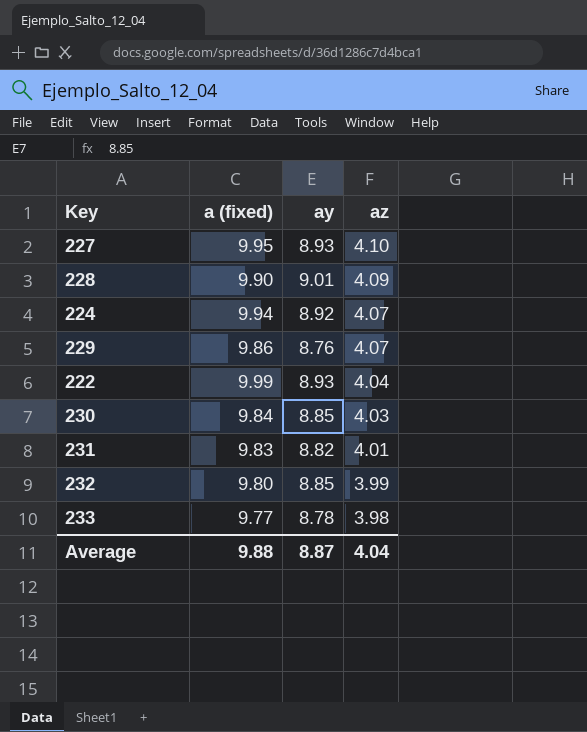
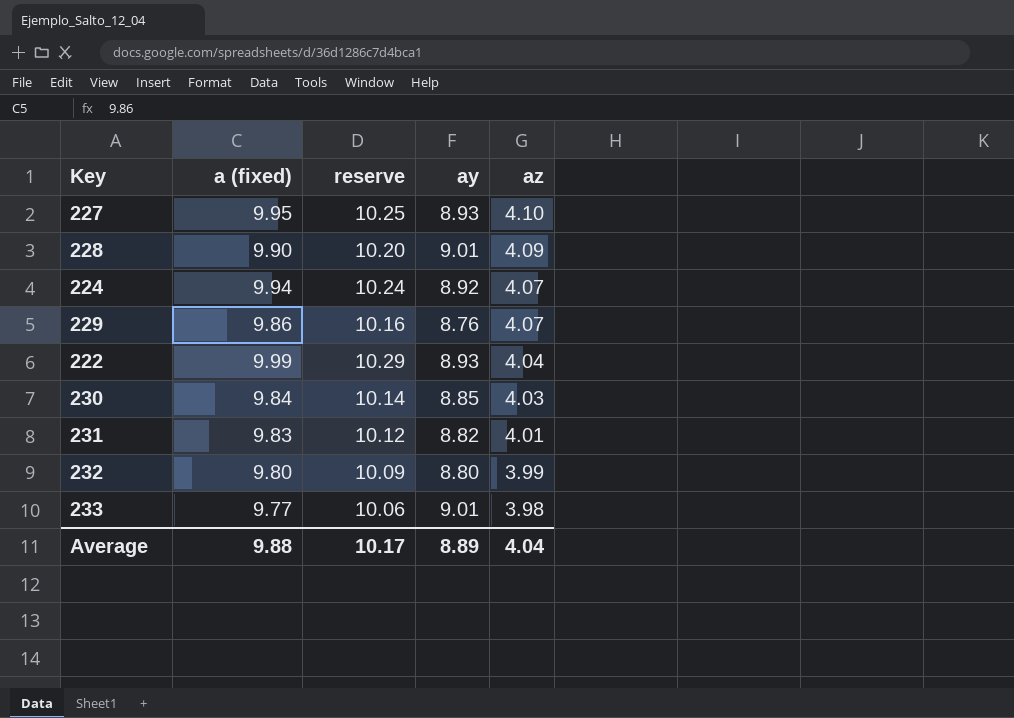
column reserve | formula: none -> [a (fixed)] * 1.03
232 | ay: 8.85 -> 8.80
233 | ay: 8.78 -> 9.01
Average | ay: 8.87 -> 8.89

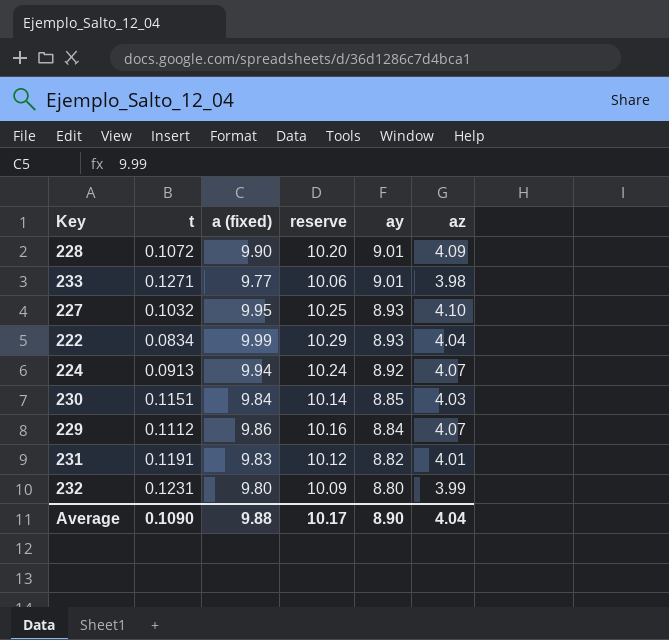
row order: az descending -> ay descending
column t | position: none -> 2
229 | ay: 8.76 -> 8.84
Average | ay: 8.89 -> 8.90

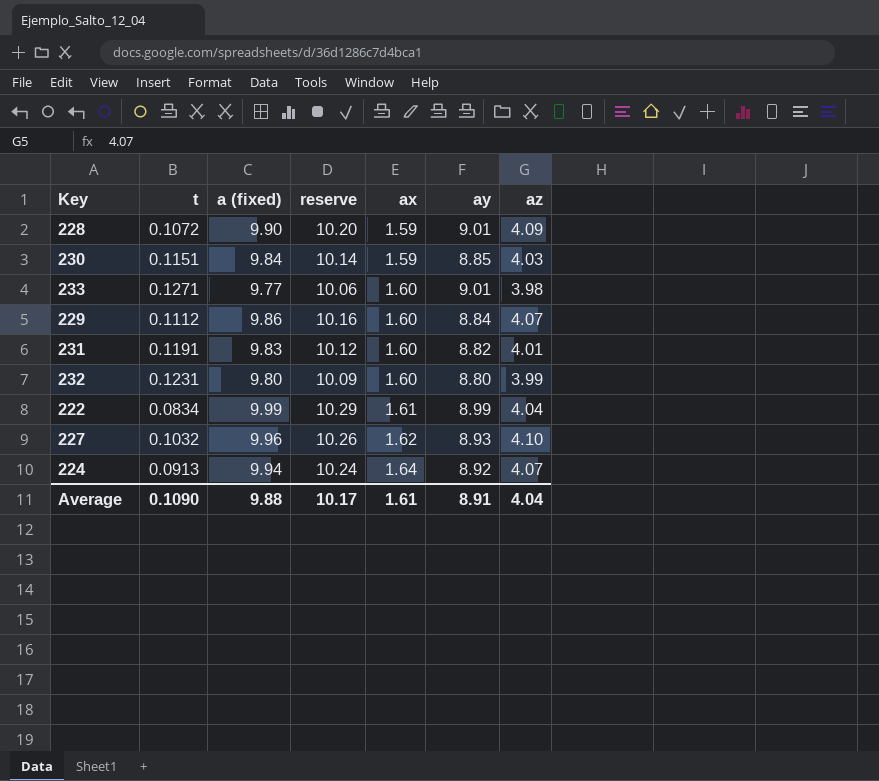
row order: ay descending -> ax ascending
column ax | position: none -> 5
222 | ay: 8.93 -> 8.99
227 | a (fixed): 9.95 -> 9.96
227 | reserve: 10.25 -> 10.26
Average | ay: 8.90 -> 8.91

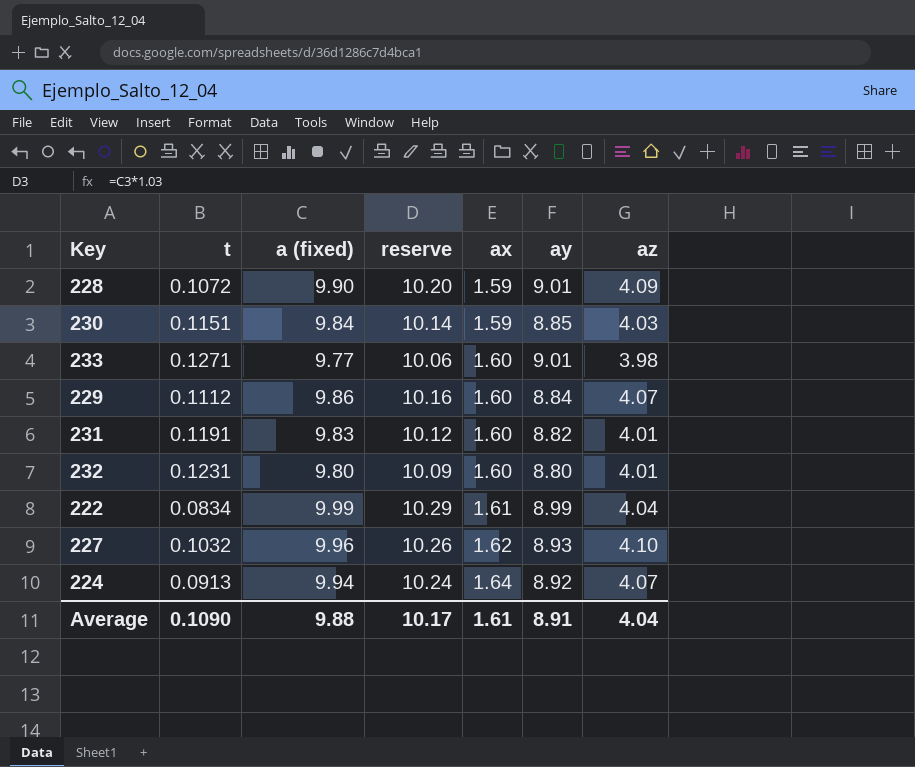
232 | az: 3.99 -> 4.01

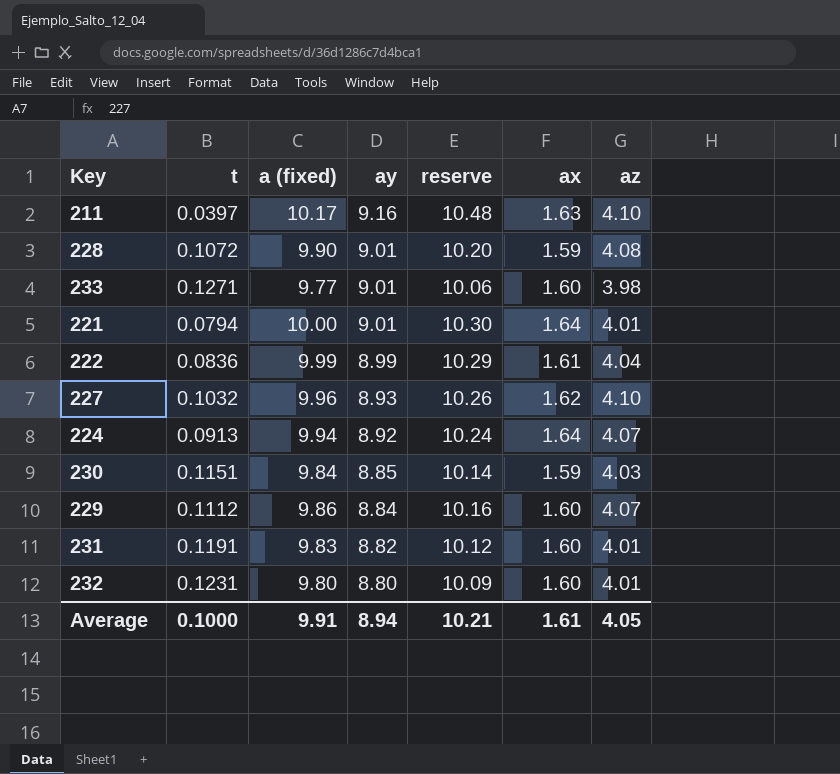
row order: ax ascending -> ay descending
column ay | position: 6 -> 4
row 211: none -> 0.0397 | 10.17 | 9.16 | 10.48 | 1.63 | 4.10
228 | az: 4.09 -> 4.08
row 221: none -> 0.0794 | 10.00 | 9.01 | 10.30 | 1.64 | 4.01
222 | t: 0.0834 -> 0.0836
Average | t: 0.1090 -> 0.1000
Average | a (fixed): 9.88 -> 9.91
Average | ay: 8.91 -> 8.94
Average | reserve: 10.17 -> 10.21
Average | az: 4.04 -> 4.05

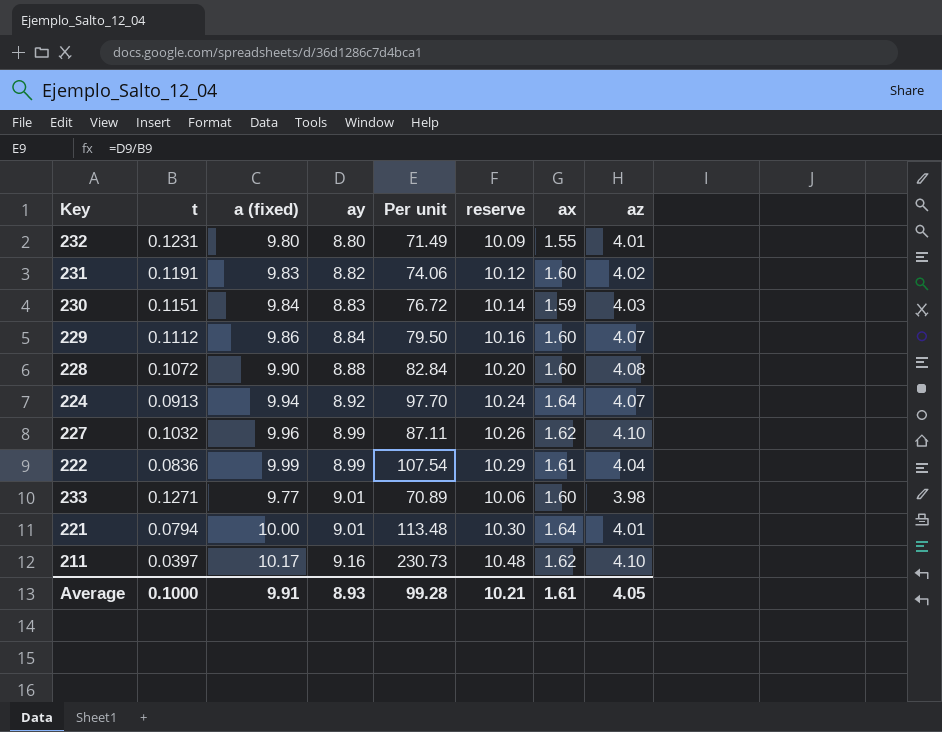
row order: ay descending -> ay ascending
column Per unit | formula: none -> [ay] / [t]
232 | ax: 1.60 -> 1.55
231 | az: 4.01 -> 4.02
230 | ay: 8.85 -> 8.83
228 | ay: 9.01 -> 8.88
228 | ax: 1.59 -> 1.60
227 | ay: 8.93 -> 8.99
211 | ax: 1.63 -> 1.62
Average | ay: 8.94 -> 8.93

